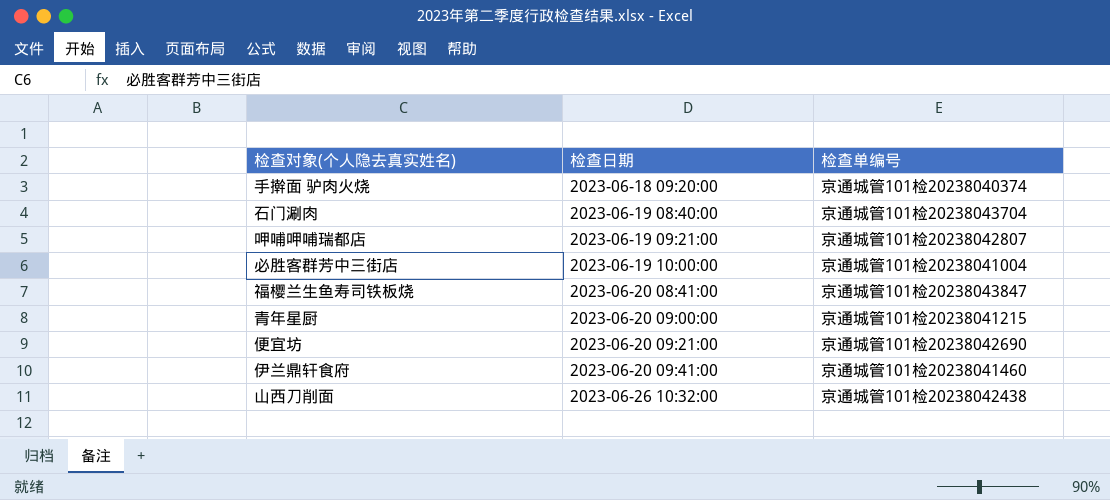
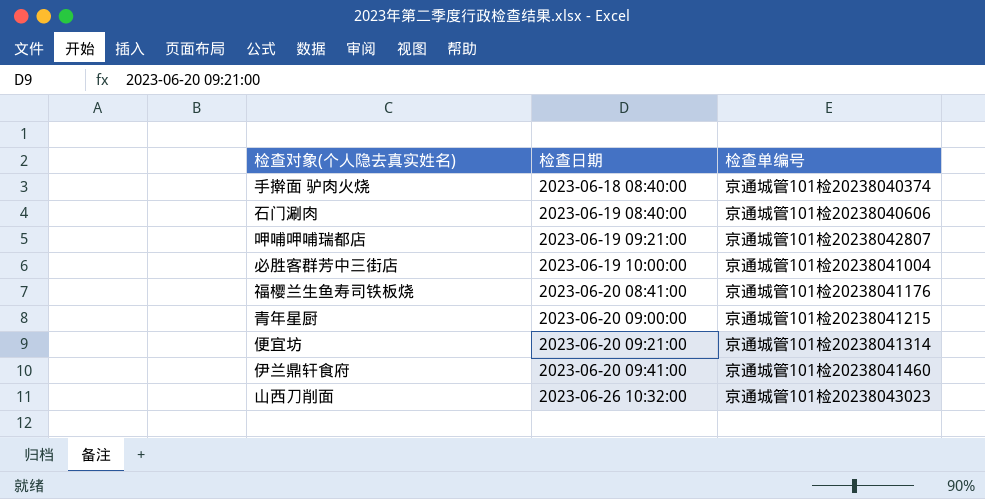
手擀面 驴肉火烧 | 检查日期: 2023-06-18 09:20:00 -> 2023-06-18 08:40:00
石门涮肉 | 检查单编号: 京通城管101检20238043704 -> 京通城管101检20238040606
福樱兰生鱼寿司铁板烧 | 检查单编号: 京通城管101检20238043847 -> 京通城管101检20238041176
便宜坊 | 检查单编号: 京通城管101检20238042690 -> 京通城管101检20238041314
山西刀削面 | 检查单编号: 京通城管101检20238042438 -> 京通城管101检20238043023

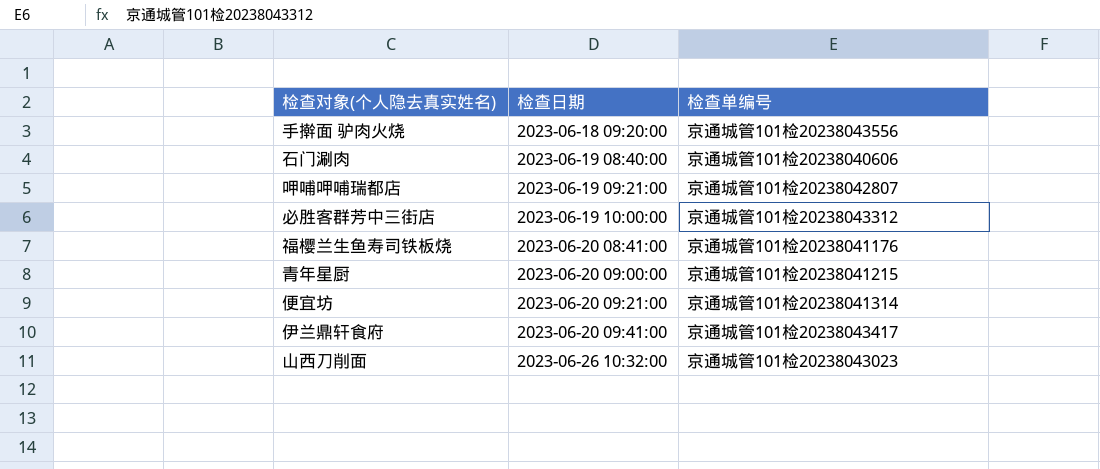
手擀面 驴肉火烧 | 检查日期: 2023-06-18 08:40:00 -> 2023-06-18 09:20:00
手擀面 驴肉火烧 | 检查单编号: 京通城管101检20238040374 -> 京通城管101检20238043556
必胜客群芳中三街店 | 检查单编号: 京通城管101检20238041004 -> 京通城管101检20238043312
伊兰鼎轩食府 | 检查单编号: 京通城管101检20238041460 -> 京通城管101检20238043417

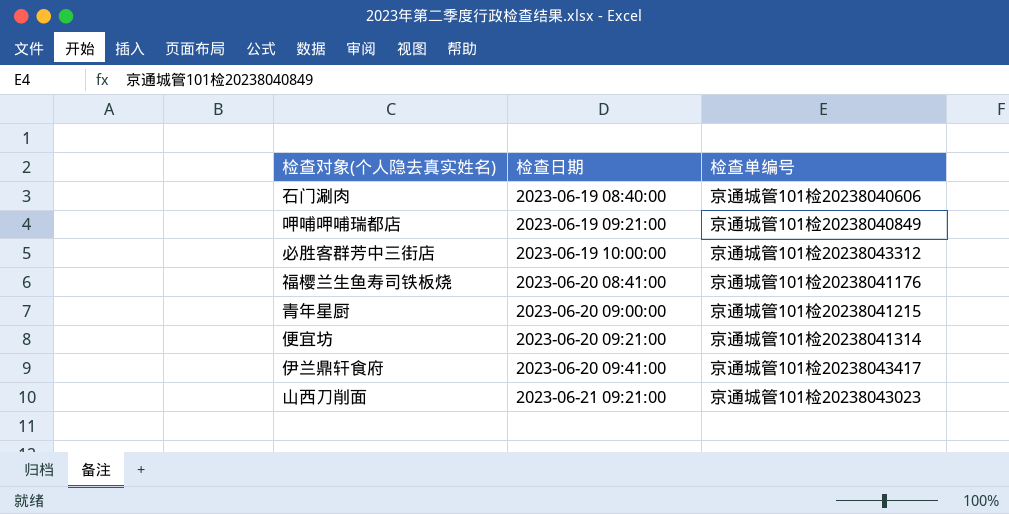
row 手擀面 驴肉火烧: 2023-06-18 09:20:00 | 京通城管101检20238043556 -> none
呷哺呷哺瑞都店 | 检查单编号: 京通城管101检20238042807 -> 京通城管101检20238040849
山西刀削面 | 检查日期: 2023-06-26 10:32:00 -> 2023-06-21 09:21:00

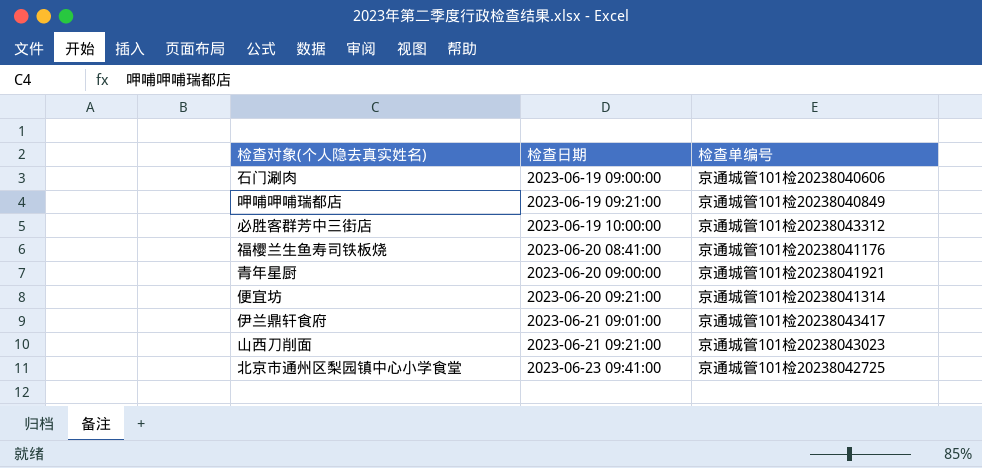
石门涮肉 | 检查日期: 2023-06-19 08:40:00 -> 2023-06-19 09:00:00
青年星厨 | 检查单编号: 京通城管101检20238041215 -> 京通城管101检20238041921
伊兰鼎轩食府 | 检查日期: 2023-06-20 09:41:00 -> 2023-06-21 09:01:00
row 北京市通州区梨园镇中心小学食堂: none -> 2023-06-23 09:41:00 | 京通城管101检20238042725

